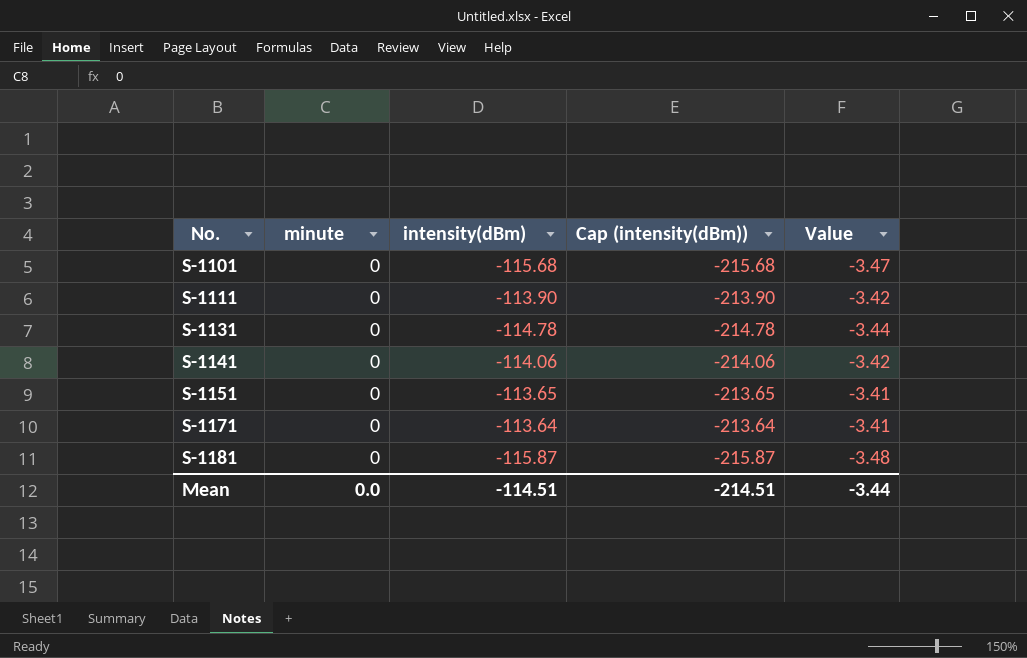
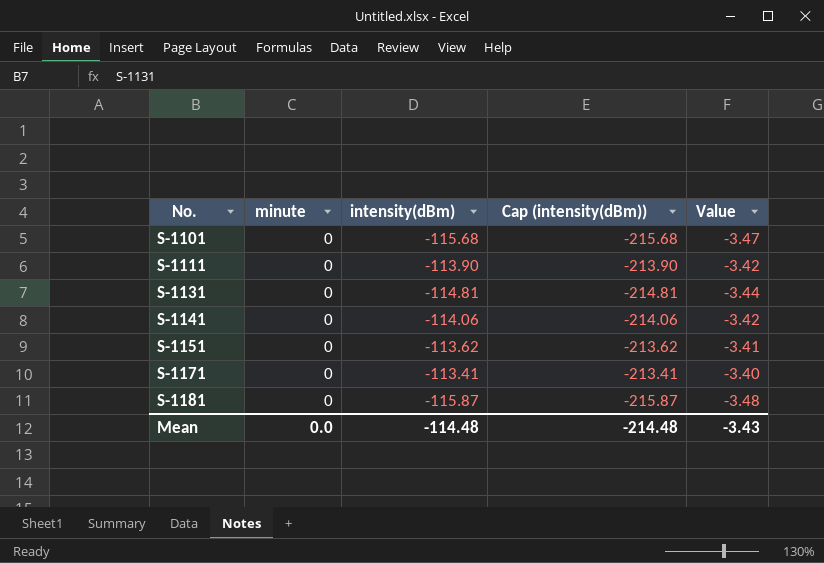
S-1131 | intensity(dBm): -114.78 -> -114.81
S-1131 | Cap (intensity(dBm)): -214.78 -> -214.81
S-1151 | intensity(dBm): -113.65 -> -113.62
S-1151 | Cap (intensity(dBm)): -213.65 -> -213.62
S-1171 | intensity(dBm): -113.64 -> -113.41
S-1171 | Cap (intensity(dBm)): -213.64 -> -213.41
S-1171 | Value: -3.41 -> -3.40
Mean | intensity(dBm): -114.51 -> -114.48
Mean | Cap (intensity(dBm)): -214.51 -> -214.48
Mean | Value: -3.44 -> -3.43

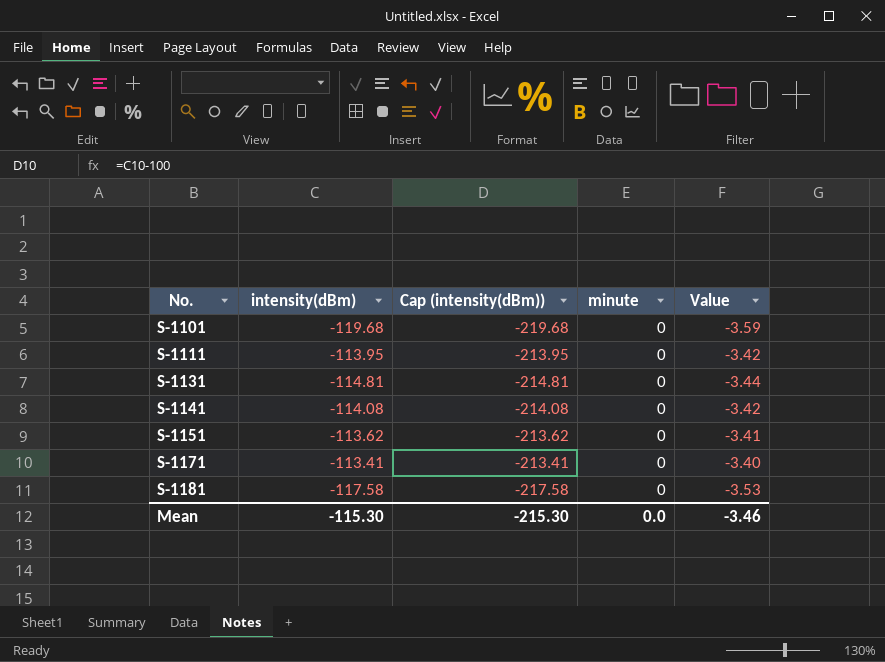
column minute | position: 2 -> 4
S-1101 | intensity(dBm): -115.68 -> -119.68
S-1101 | Cap (intensity(dBm)): -215.68 -> -219.68
S-1101 | Value: -3.47 -> -3.59
S-1111 | intensity(dBm): -113.90 -> -113.95
S-1111 | Cap (intensity(dBm)): -213.90 -> -213.95
S-1141 | intensity(dBm): -114.06 -> -114.08
S-1141 | Cap (intensity(dBm)): -214.06 -> -214.08
S-1181 | intensity(dBm): -115.87 -> -117.58
S-1181 | Cap (intensity(dBm)): -215.87 -> -217.58
S-1181 | Value: -3.48 -> -3.53
Mean | intensity(dBm): -114.48 -> -115.30
Mean | Cap (intensity(dBm)): -214.48 -> -215.30
Mean | Value: -3.43 -> -3.46

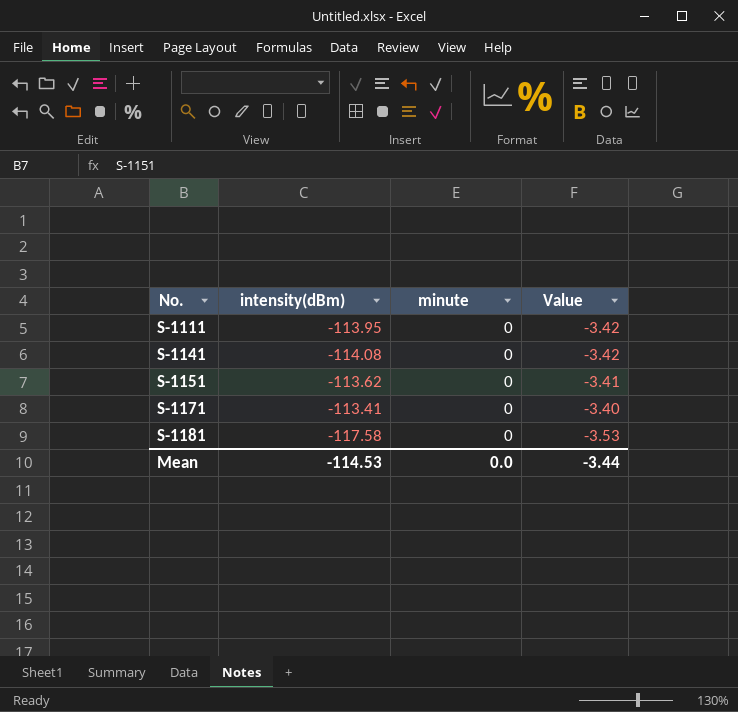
column Cap (intensity(dBm)) | formula: [intensity(dBm)] - 100 -> none
row S-1101: -119.68 | -219.68 | 0 | -3.59 -> none
row S-1131: -114.81 | -214.81 | 0 | -3.44 -> none
Mean | intensity(dBm): -115.30 -> -114.53
Mean | Value: -3.46 -> -3.44

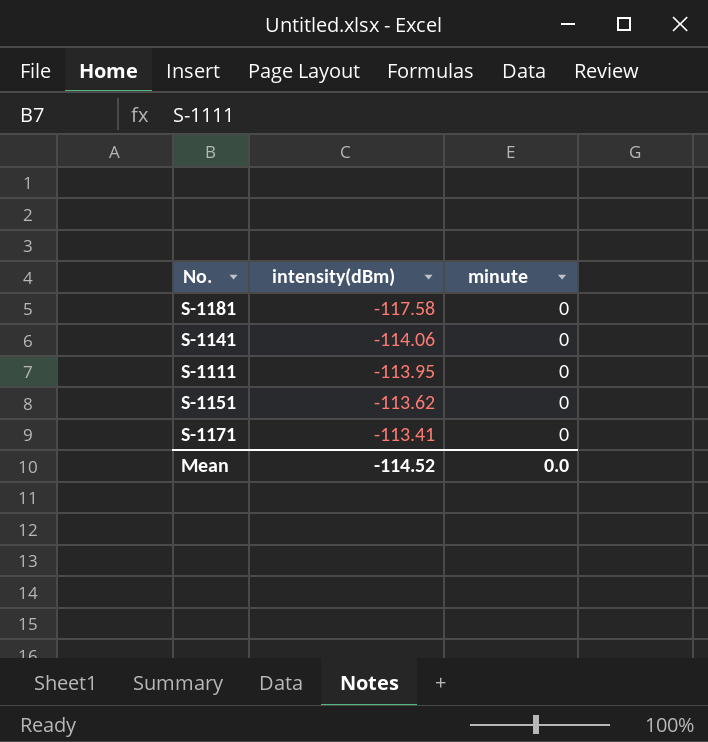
row order: No. ascending -> intensity(dBm) ascending
column Value | formula: [intensity(dBm)] * 0.03 -> none
S-1141 | intensity(dBm): -114.08 -> -114.06
Mean | intensity(dBm): -114.53 -> -114.52

